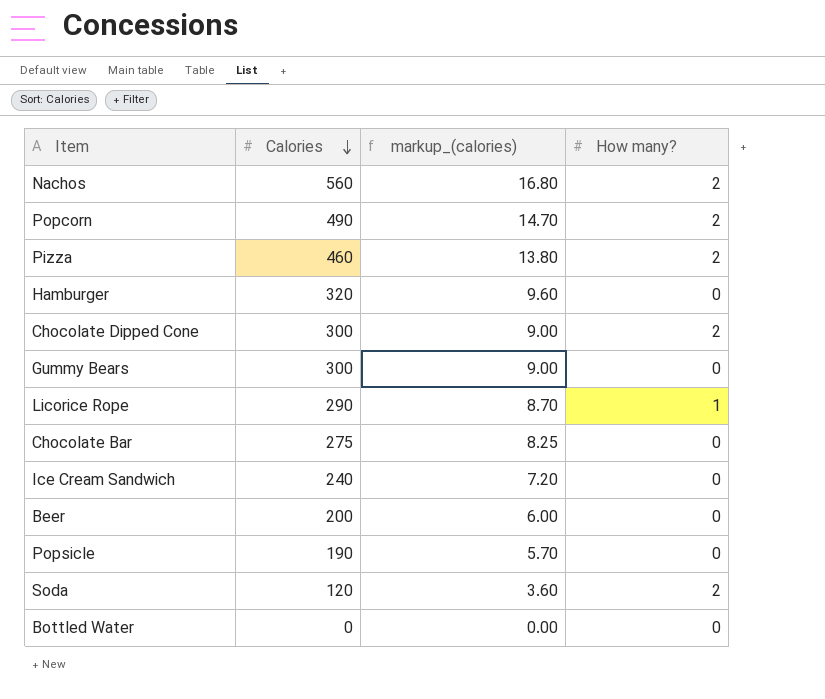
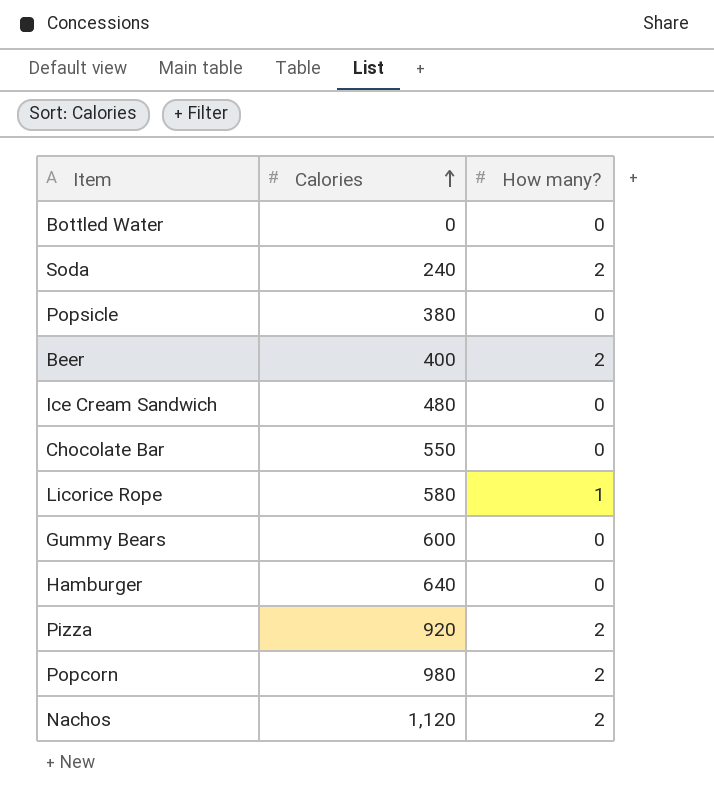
row order: Calories descending -> Calories ascending
column markup_(calories) | formula: [Calories] * 0.03 -> none
row Chocolate Dipped Cone: 300 | 9.00 | 2 -> none
Soda | Calories: 120 -> 240
Popsicle | Calories: 190 -> 380
Beer | Calories: 200 -> 400
Beer | How many?: 0 -> 2
Ice Cream Sandwich | Calories: 240 -> 480
Chocolate Bar | Calories: 275 -> 550
Licorice Rope | Calories: 290 -> 580
Gummy Bears | Calories: 300 -> 600
Hamburger | Calories: 320 -> 640
Pizza | Calories: 460 -> 920
Popcorn | Calories: 490 -> 980
Nachos | Calories: 560 -> 1,120

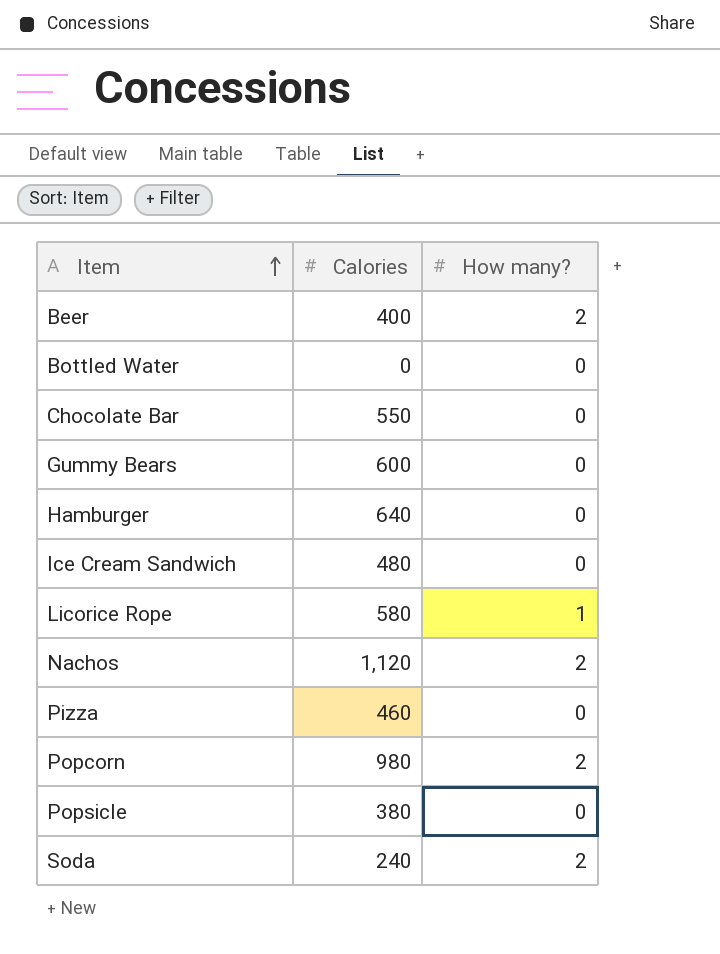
row order: Calories ascending -> Item ascending
Pizza | Calories: 920 -> 460
Pizza | How many?: 2 -> 0

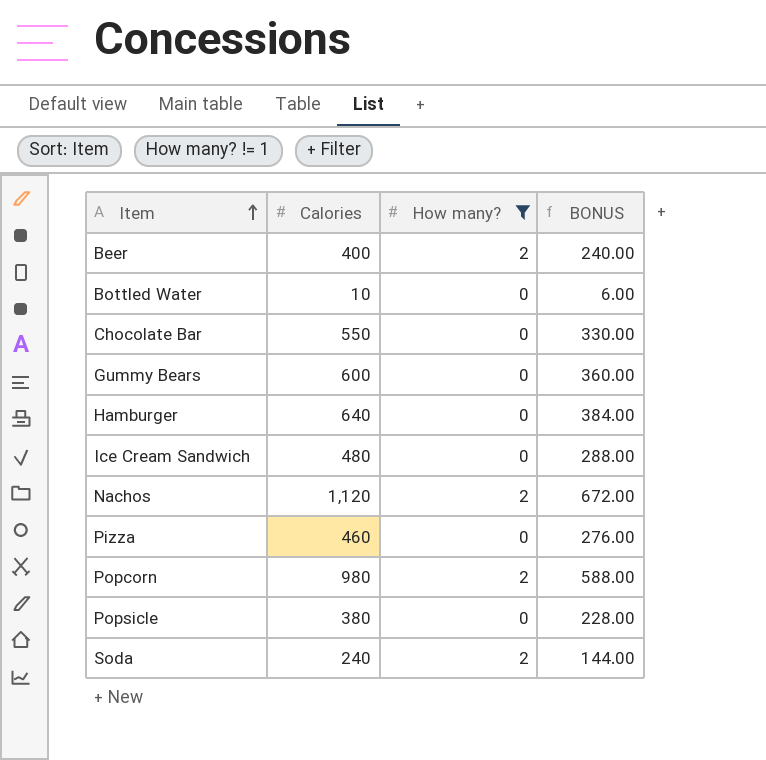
filter: none -> How many? != 1
column BONUS | formula: none -> [Calories] * 0.6
Bottled Water | Calories: 0 -> 10

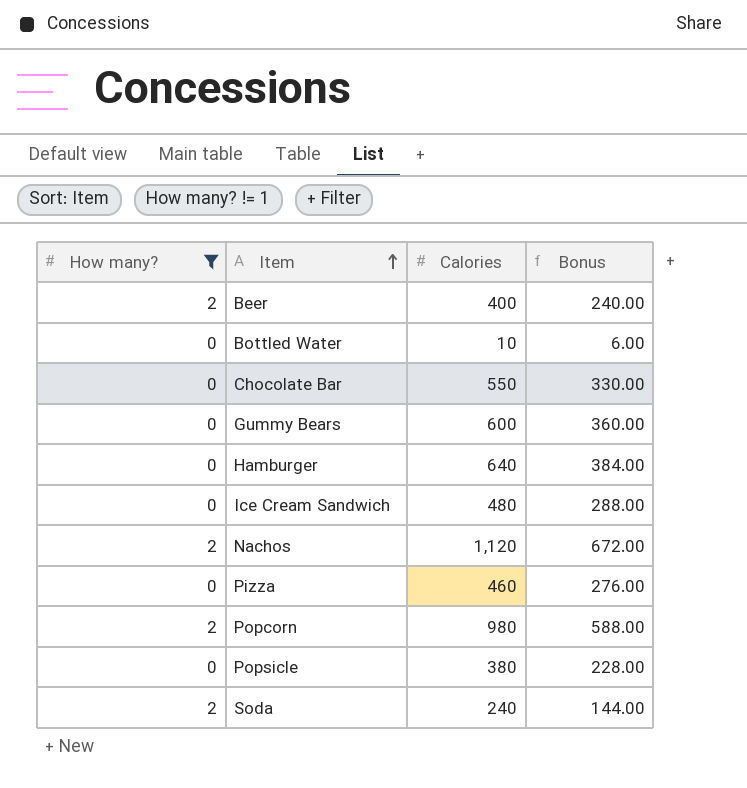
column How many? | position: 3 -> 1
column name: BONUS -> Bonus

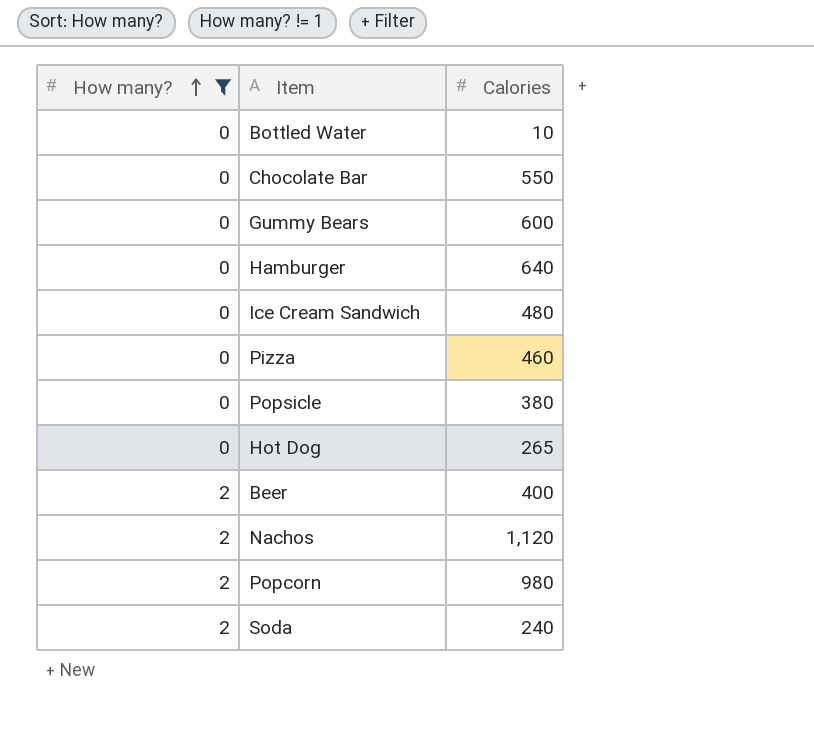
row order: Item ascending -> How many? ascending
column Bonus | formula: [Calories] * 0.6 -> none
row Hot Dog: none -> 0 | 265

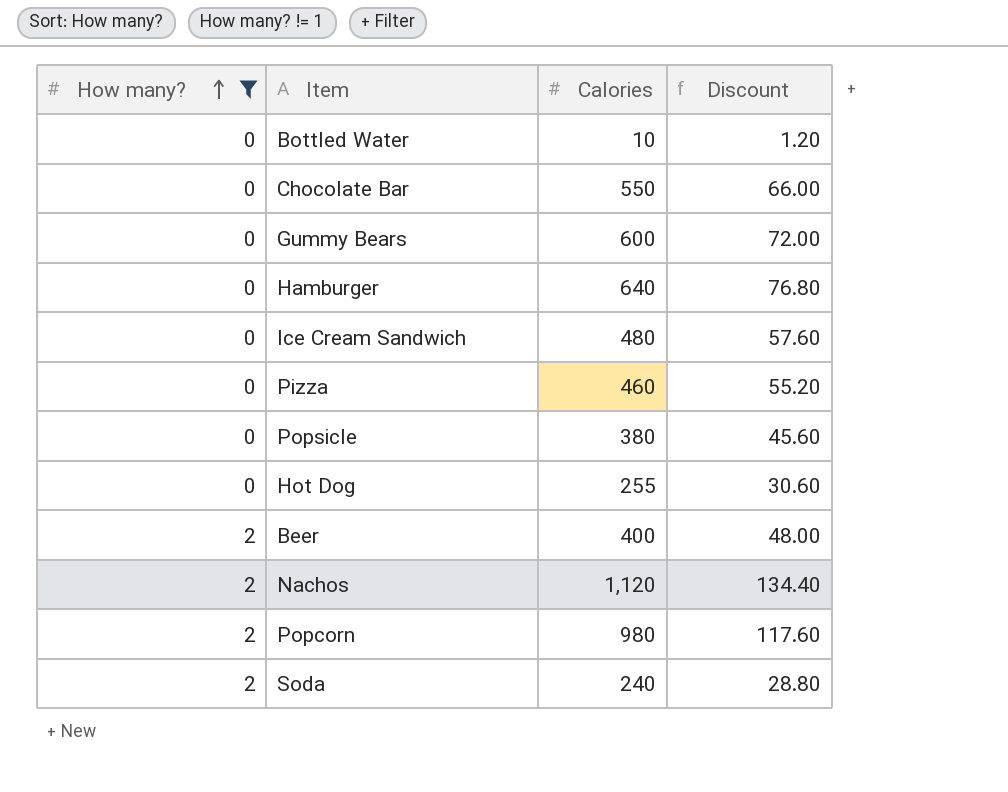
column Discount | formula: none -> [Calories] * 0.12
Hot Dog | Calories: 265 -> 255

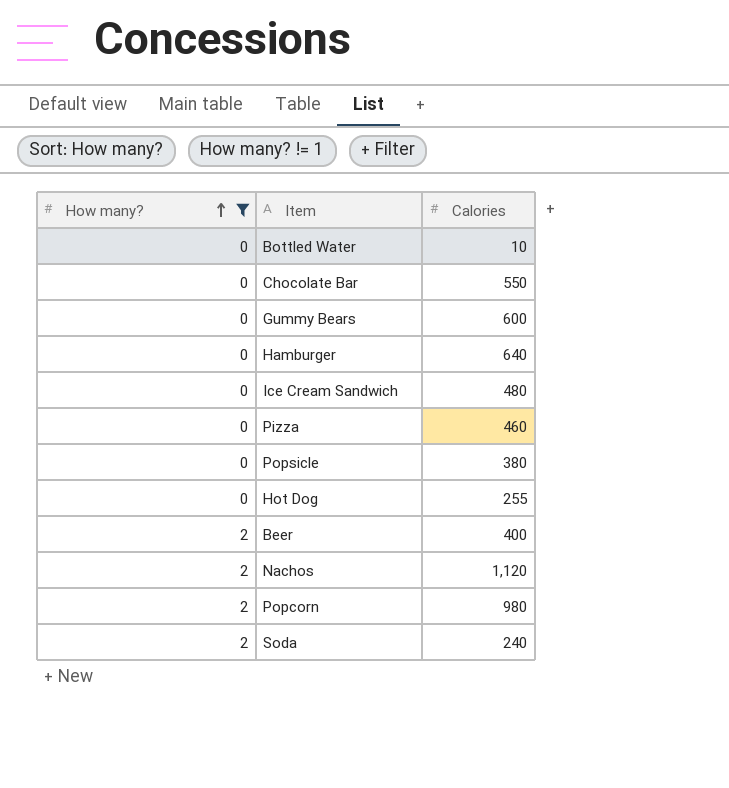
column Discount | formula: [Calories] * 0.12 -> none

